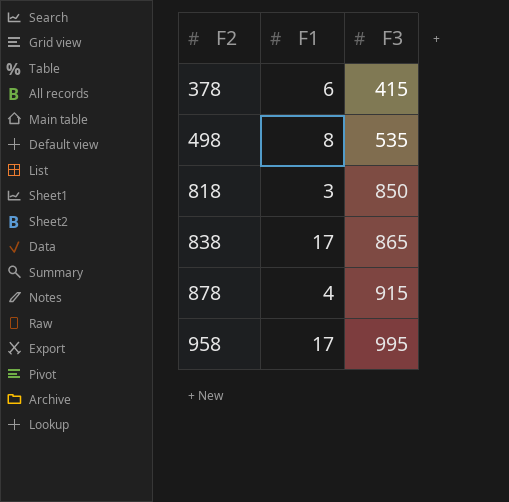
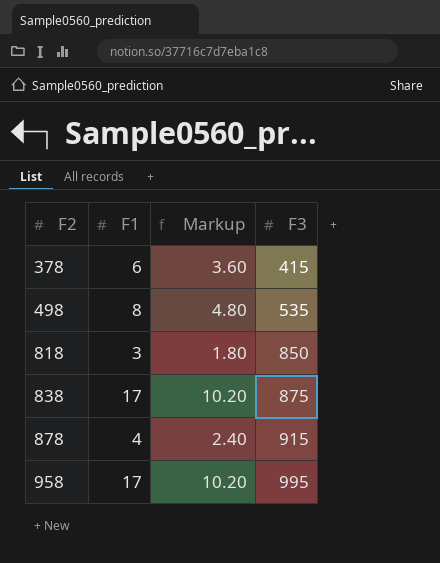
column Markup | formula: none -> [F1] * 0.6
838 | F3: 865 -> 875

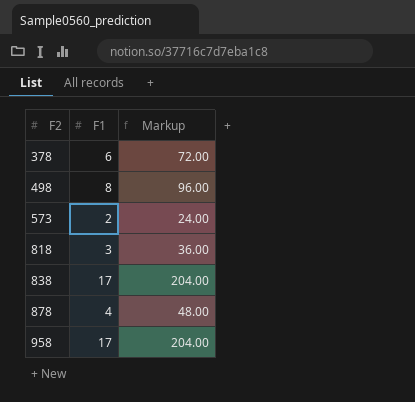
column F3 | position: 4 -> none
column Markup | formula: [F1] * 0.6 -> [F1] * 12
row 573: none -> 2 | 24.00

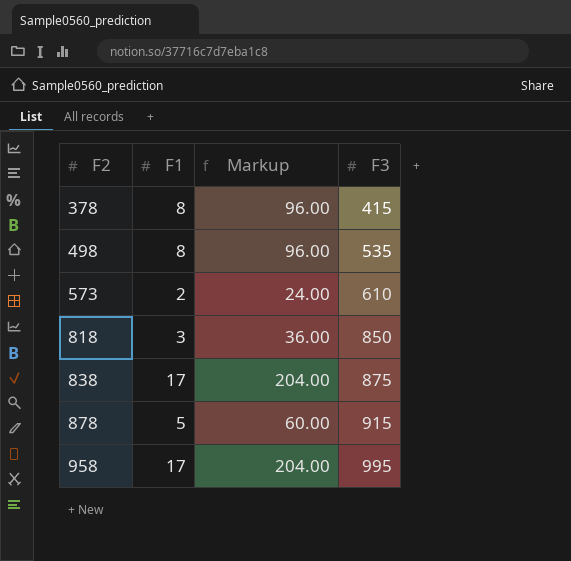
column F3 | position: none -> 4
378 | F1: 6 -> 8
378 | Markup: 72.00 -> 96.00
878 | F1: 4 -> 5
878 | Markup: 48.00 -> 60.00

